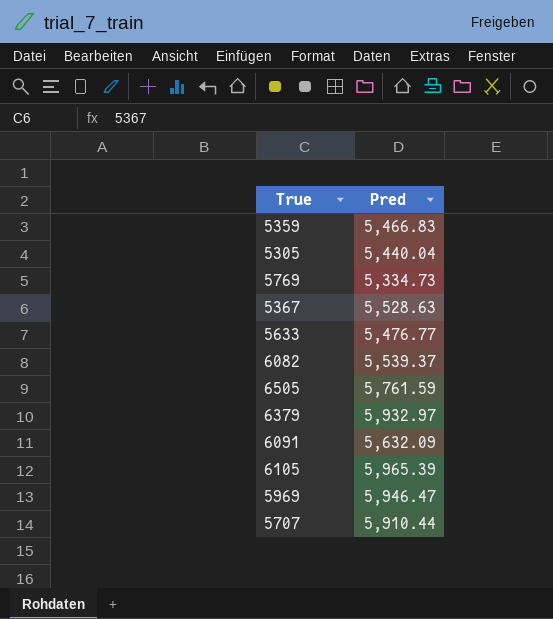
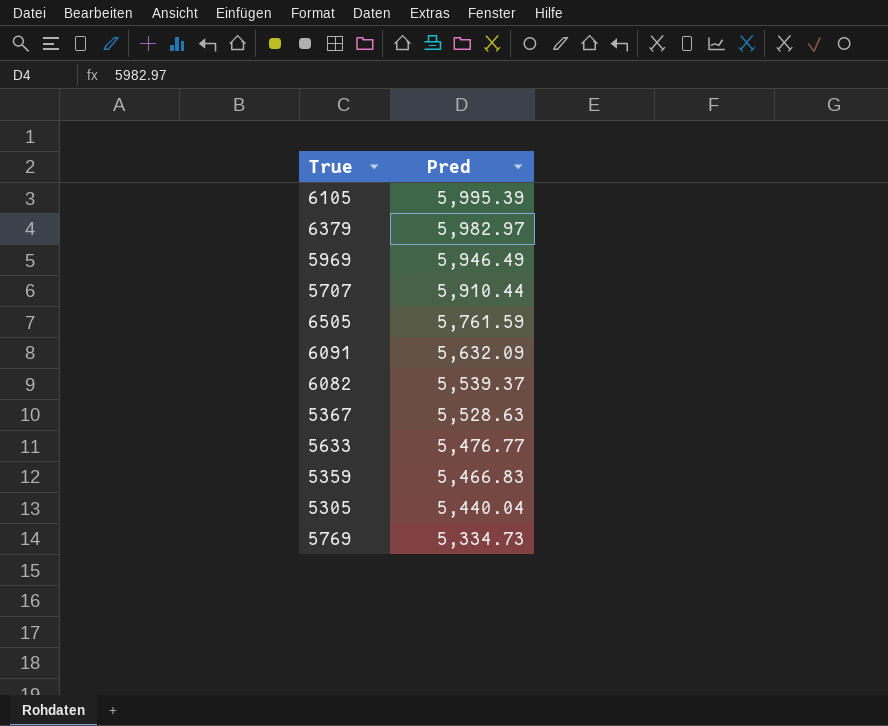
row order: none -> Pred descending
6105 | Pred: 5,965.39 -> 5,995.39
6379 | Pred: 5,932.97 -> 5,982.97
5969 | Pred: 5,946.47 -> 5,946.49

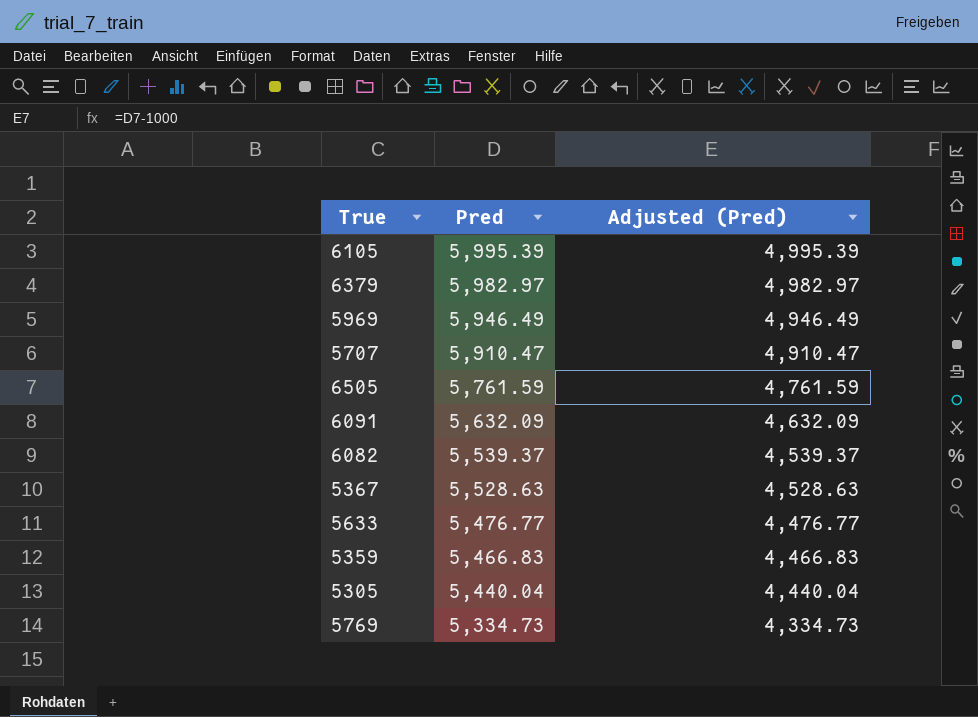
column Adjusted (Pred) | formula: none -> [Pred] - 1000
5707 | Pred: 5,910.44 -> 5,910.47

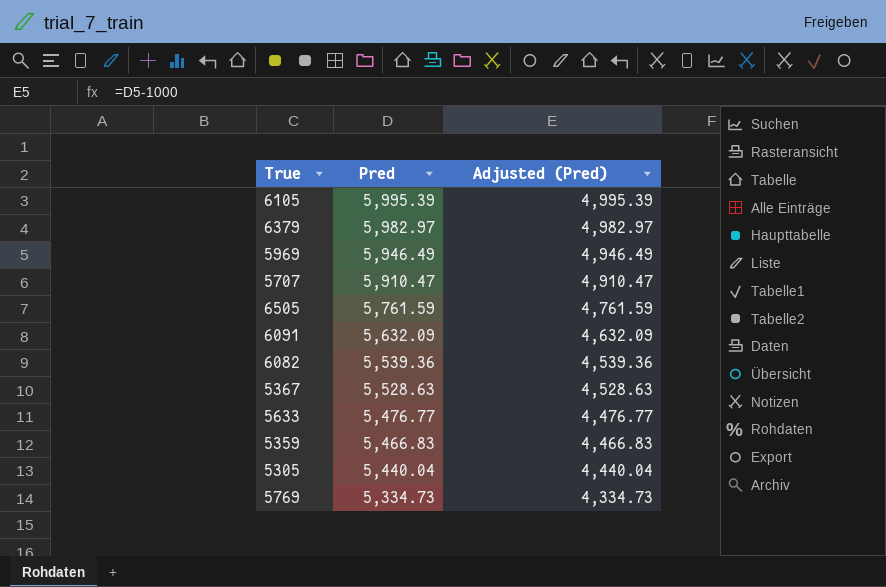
6082 | Pred: 5,539.37 -> 5,539.36
6082 | Adjusted (Pred): 4,539.37 -> 4,539.36

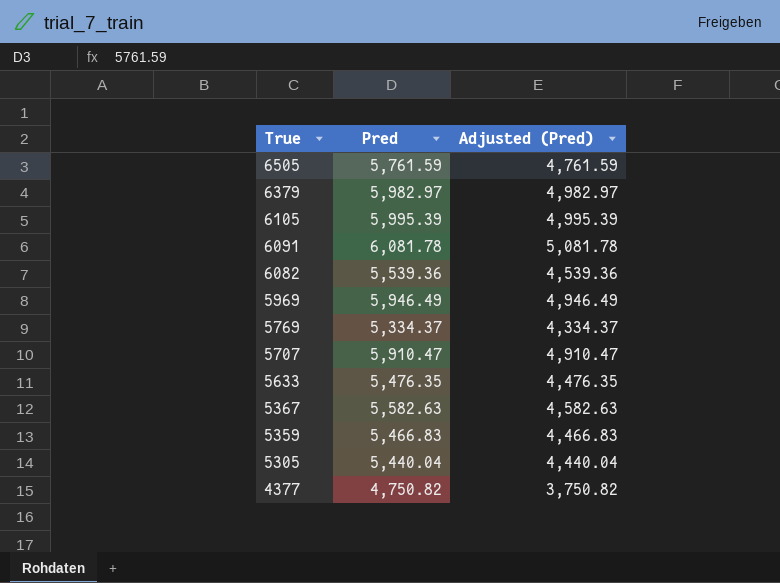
row order: Pred descending -> True descending
6091 | Pred: 5,632.09 -> 6,081.78
6091 | Adjusted (Pred): 4,632.09 -> 5,081.78
5769 | Pred: 5,334.73 -> 5,334.37
5769 | Adjusted (Pred): 4,334.73 -> 4,334.37
5633 | Pred: 5,476.77 -> 5,476.35
5633 | Adjusted (Pred): 4,476.77 -> 4,476.35
5367 | Pred: 5,528.63 -> 5,582.63
5367 | Adjusted (Pred): 4,528.63 -> 4,582.63
row 4377: none -> 4,750.82 | 3,750.82

